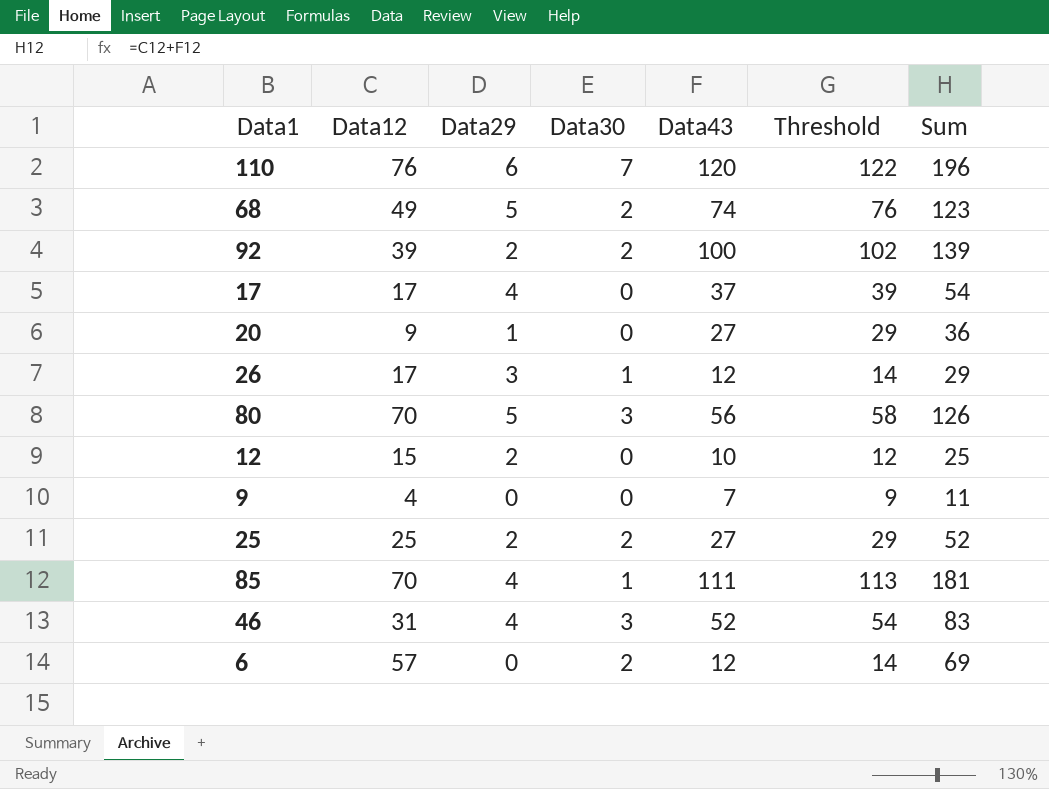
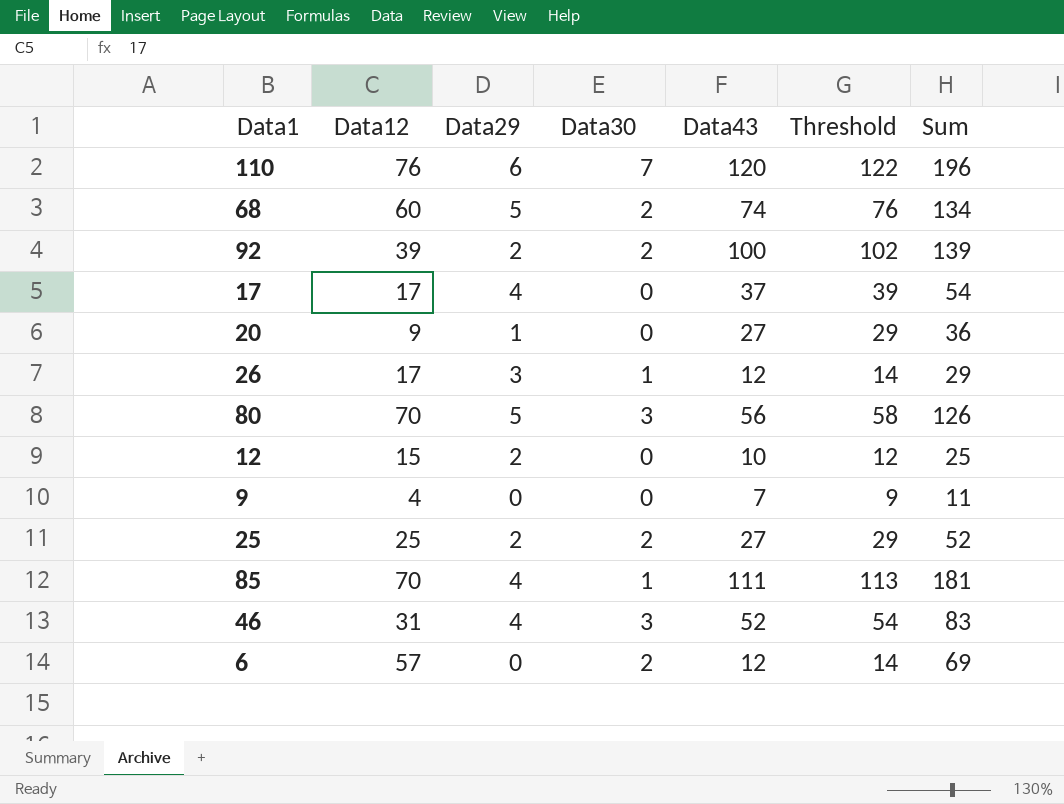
68 | Data12: 49 -> 60
68 | Sum: 123 -> 134

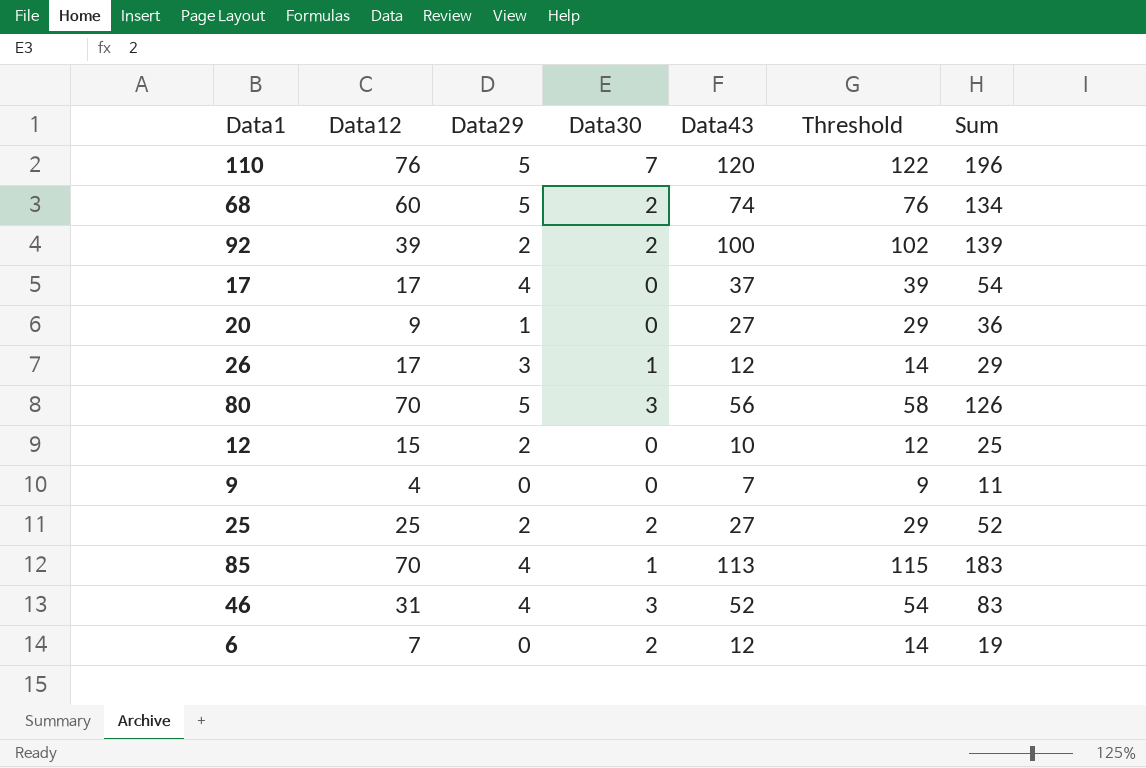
110 | Data29: 6 -> 5
85 | Data43: 111 -> 113
85 | Threshold: 113 -> 115
85 | Sum: 181 -> 183
6 | Data12: 57 -> 7
6 | Sum: 69 -> 19

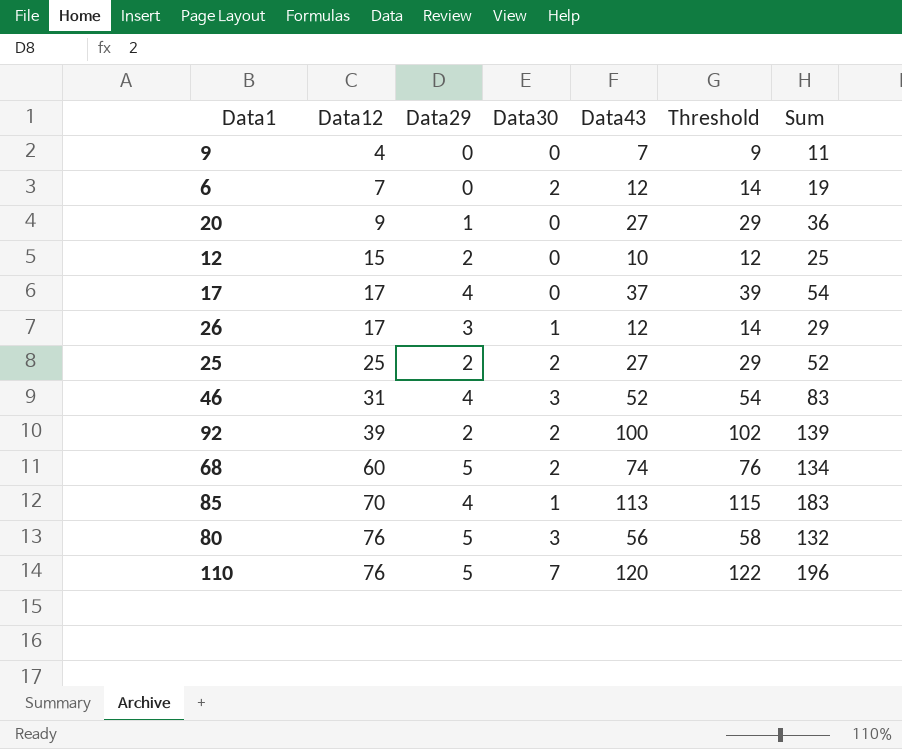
row order: none -> Data12 ascending
80 | Data12: 70 -> 76
80 | Sum: 126 -> 132

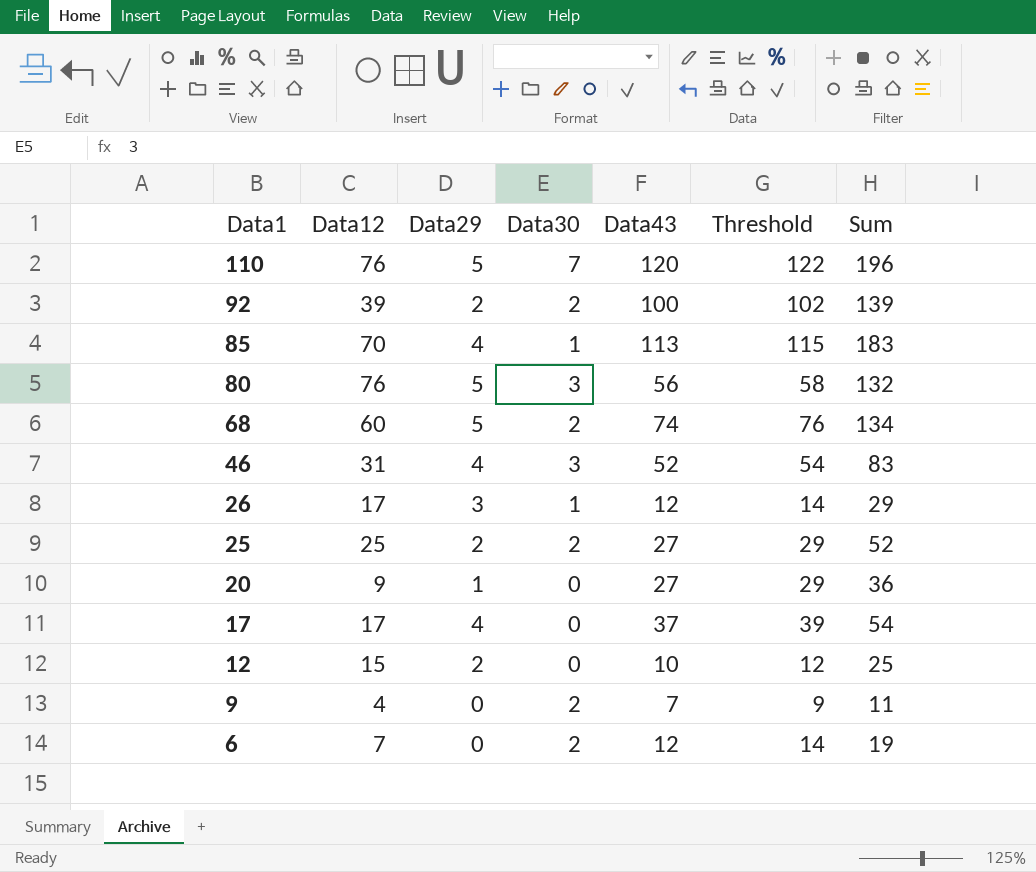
row order: Data12 ascending -> Data1 descending
9 | Data30: 0 -> 2

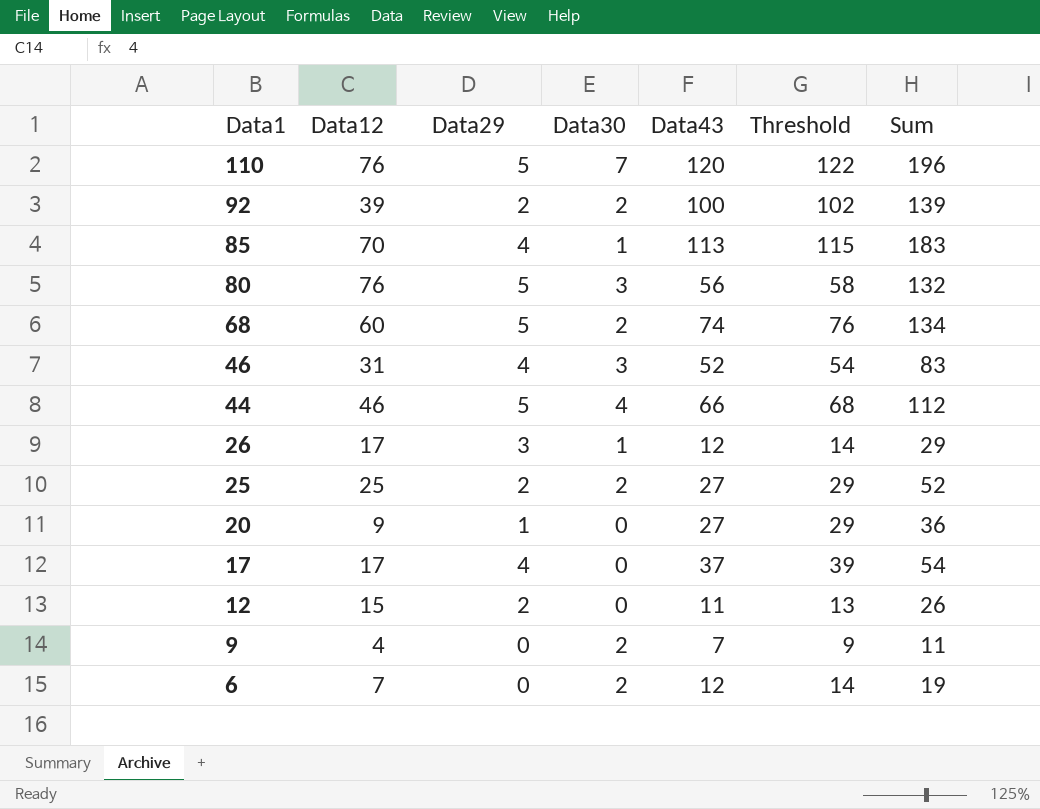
row 44: none -> 46 | 5 | 4 | 66 | 68 | 112
12 | Data43: 10 -> 11
12 | Threshold: 12 -> 13
12 | Sum: 25 -> 26

